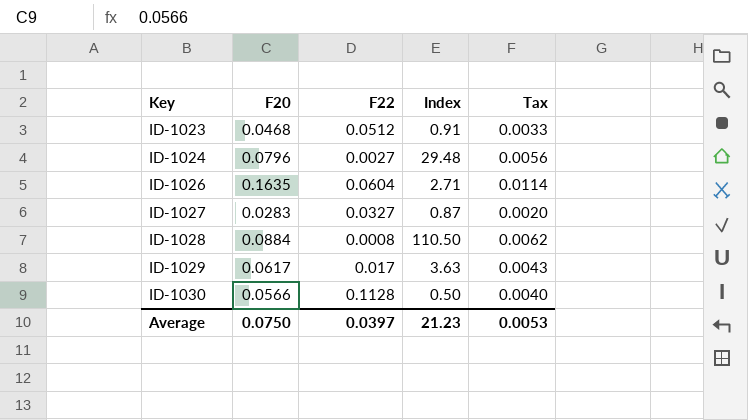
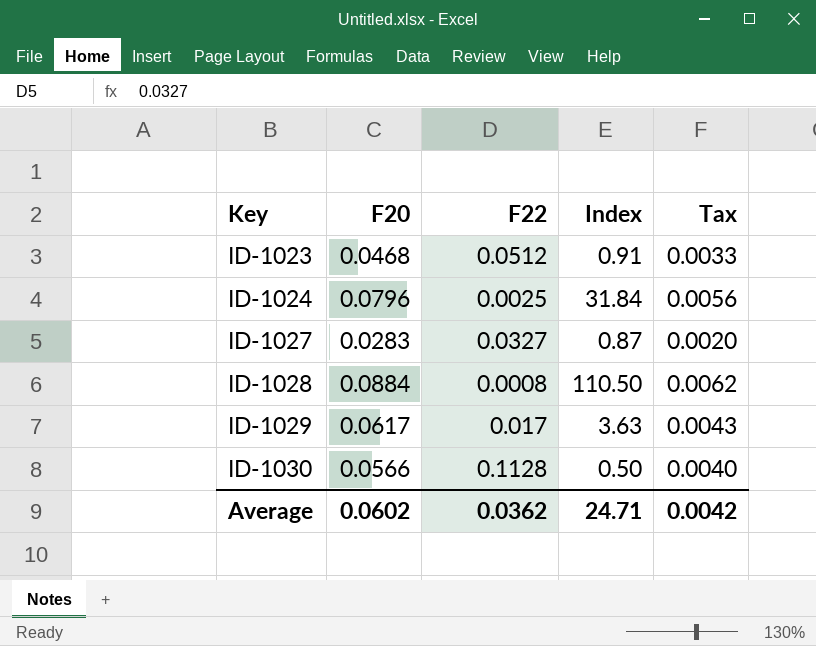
row ID-1026: 0.1635 | 0.0604 | 2.71 | 0.0114 -> none
ID-1024 | F22: 0.0027 -> 0.0025
ID-1024 | Index: 29.48 -> 31.84
Average | F20: 0.0750 -> 0.0602
Average | F22: 0.0397 -> 0.0362
Average | Index: 21.23 -> 24.71
Average | Tax: 0.0053 -> 0.0042

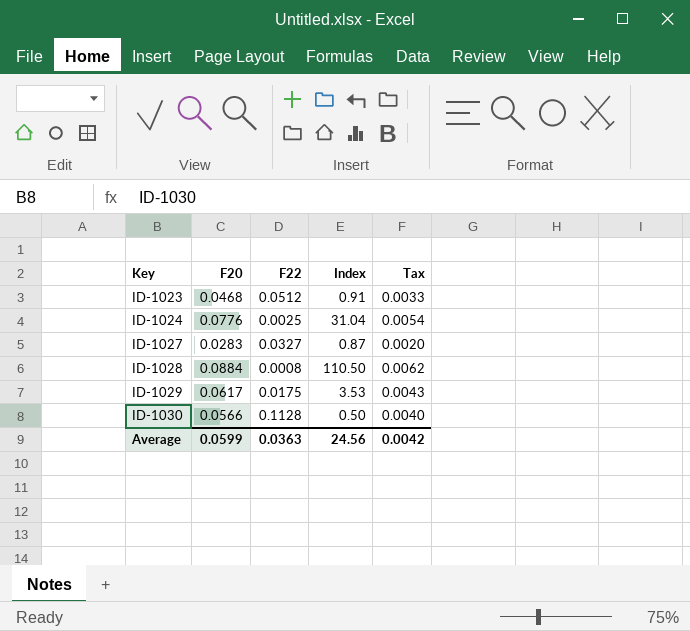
ID-1024 | F20: 0.0796 -> 0.0776
ID-1024 | Index: 31.84 -> 31.04
ID-1024 | Tax: 0.0056 -> 0.0054
ID-1029 | F22: 0.017 -> 0.0175
ID-1029 | Index: 3.63 -> 3.53
Average | F20: 0.0602 -> 0.0599
Average | F22: 0.0362 -> 0.0363
Average | Index: 24.71 -> 24.56

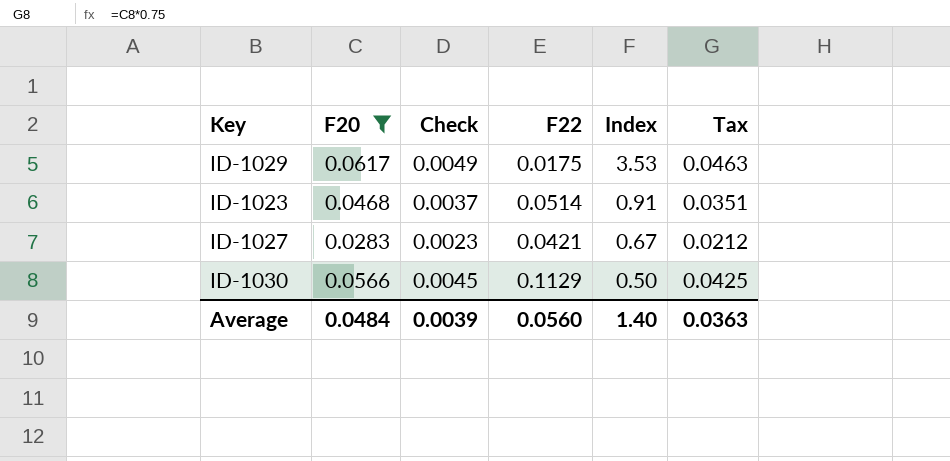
filter: none -> F20 <= 0.0617
row order: Key ascending -> Index descending
column Check | formula: none -> [F20] * 0.08
column Tax | formula: [F20] * 0.07 -> [F20] * 0.75
ID-1023 | F22: 0.0512 -> 0.0514
ID-1027 | F22: 0.0327 -> 0.0421
ID-1027 | Index: 0.87 -> 0.67
ID-1030 | F22: 0.1128 -> 0.1129
Average | F20: 0.0599 -> 0.0484
Average | F22: 0.0363 -> 0.0560
Average | Index: 24.56 -> 1.40
Average | Tax: 0.0042 -> 0.0363

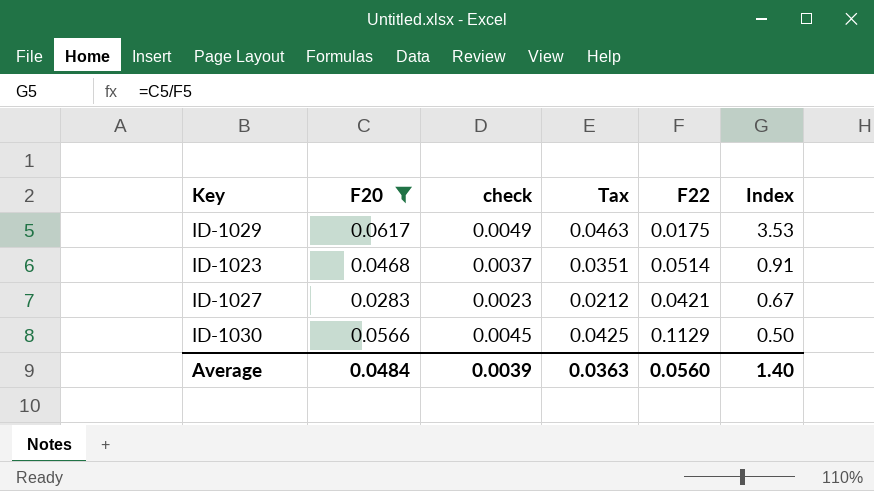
column name: Check -> check
column Tax | position: 6 -> 4

